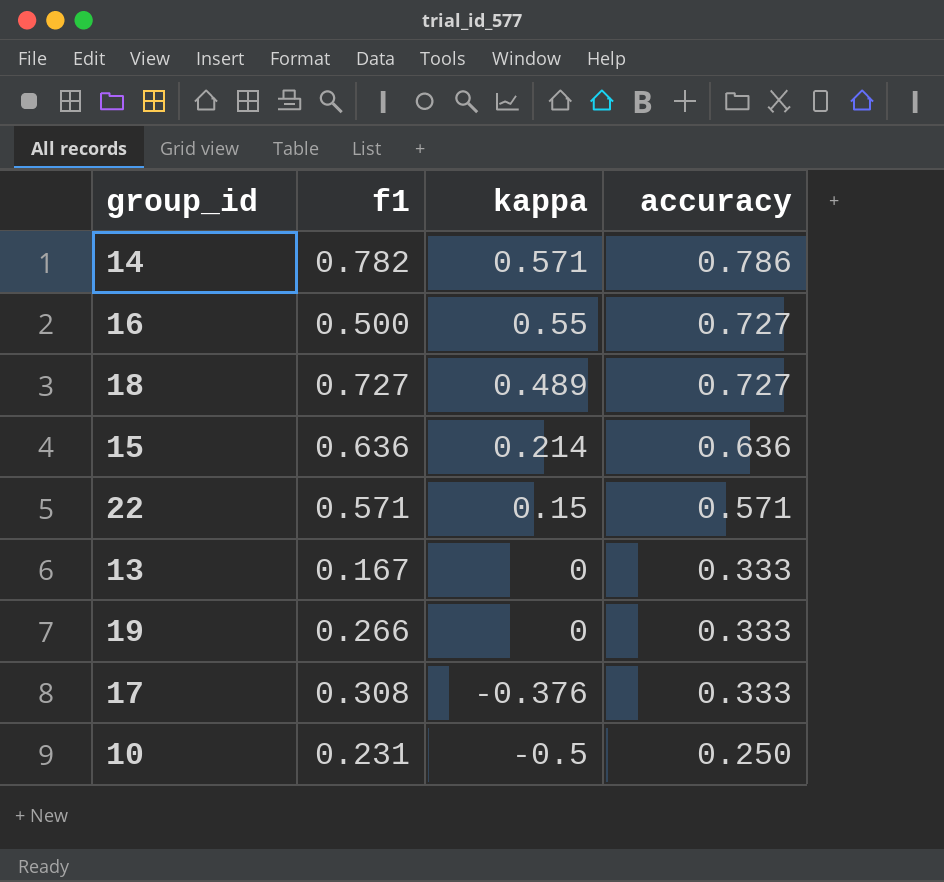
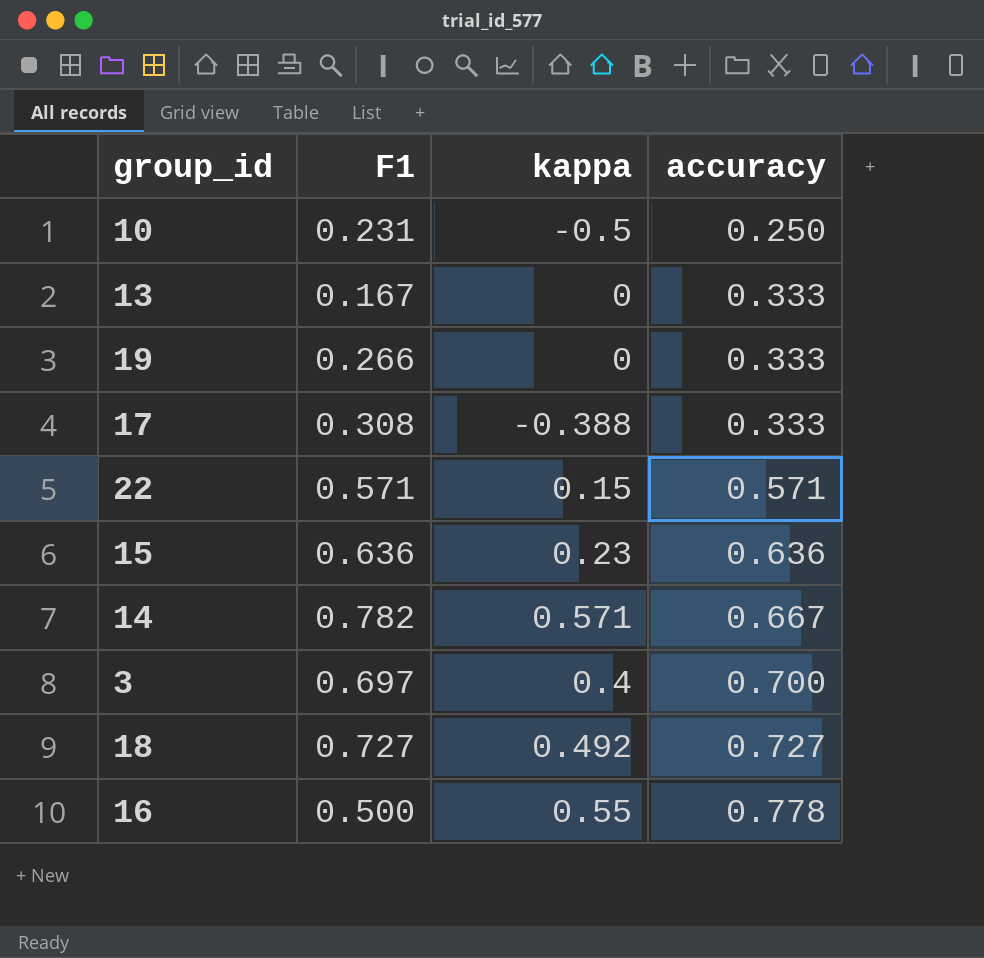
row order: kappa descending -> accuracy ascending
column name: f1 -> F1
17 | kappa: -0.376 -> -0.388
15 | kappa: 0.214 -> 0.23
14 | accuracy: 0.786 -> 0.667
row 3: none -> 0.697 | 0.4 | 0.700
18 | kappa: 0.489 -> 0.492
16 | accuracy: 0.727 -> 0.778

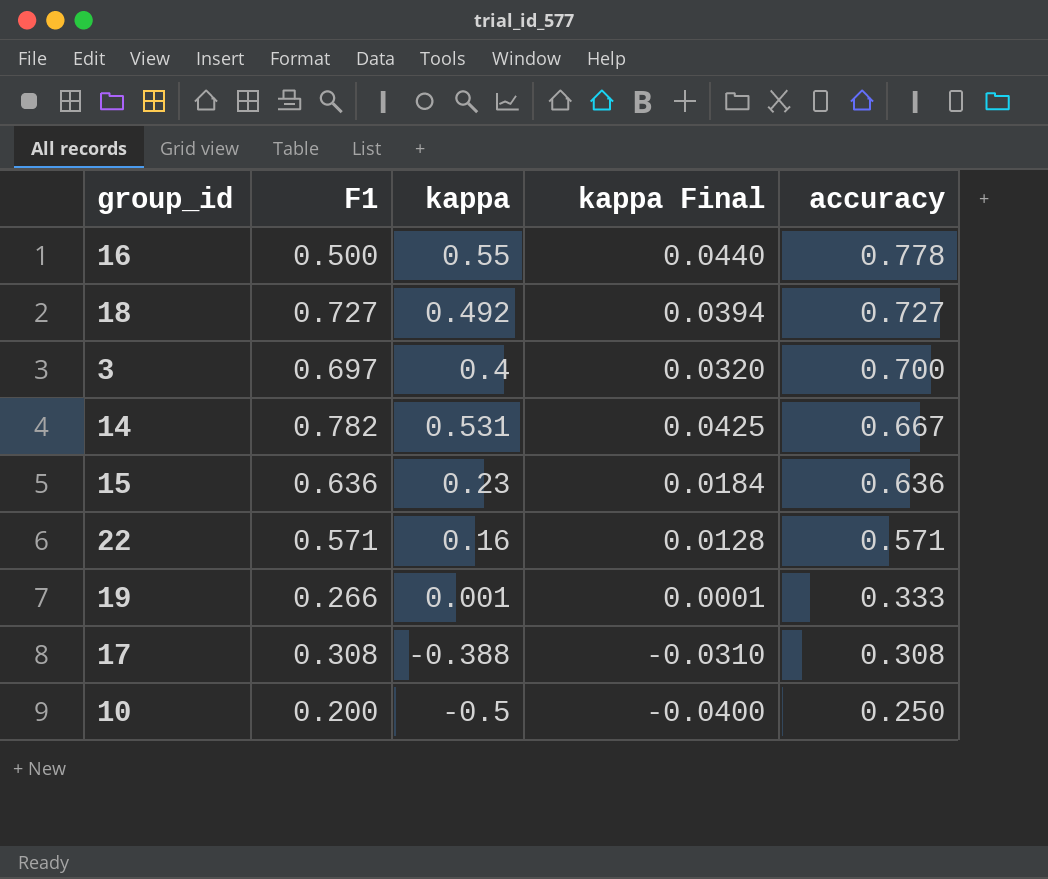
row order: accuracy ascending -> accuracy descending
column kappa Final | formula: none -> [kappa] * 0.08
row 13: 0.167 | 0 | 0.333 -> none
14 | kappa: 0.571 -> 0.531
22 | kappa: 0.15 -> 0.16
19 | kappa: 0 -> 0.001
17 | accuracy: 0.333 -> 0.308
10 | F1: 0.231 -> 0.200

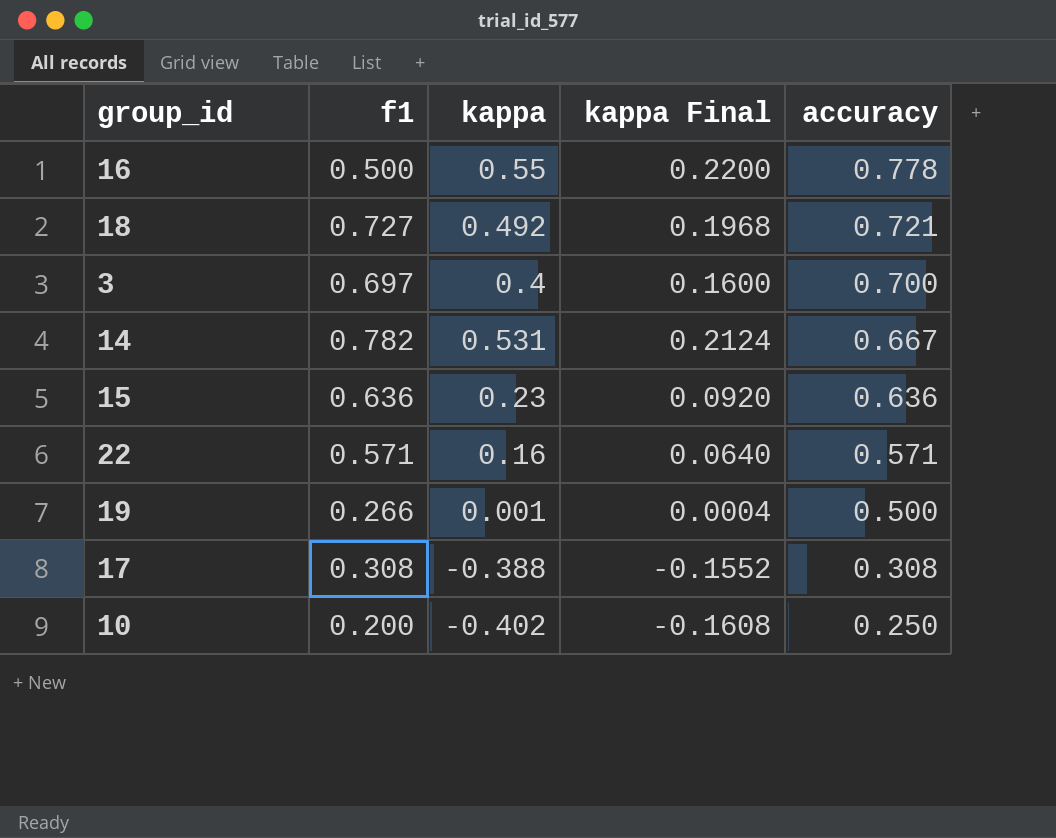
column name: F1 -> f1
column kappa Final | formula: [kappa] * 0.08 -> [kappa] * 0.4
18 | accuracy: 0.727 -> 0.721
19 | accuracy: 0.333 -> 0.500
10 | kappa: -0.5 -> -0.402

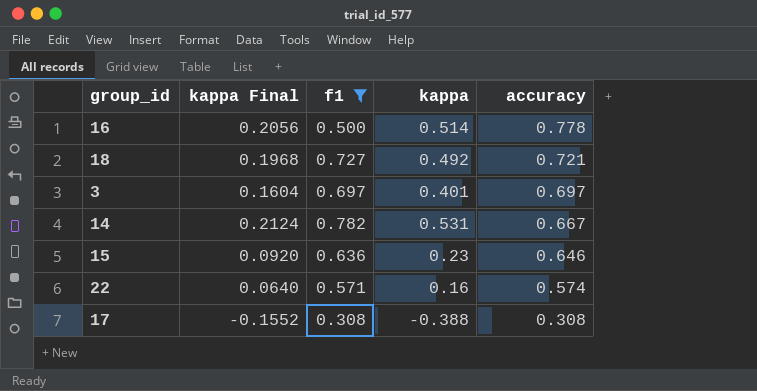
filter: none -> f1 >= 0.308
column kappa Final | position: 4 -> 2
16 | kappa Final: 0.2200 -> 0.2056
16 | kappa: 0.55 -> 0.514
3 | kappa Final: 0.1600 -> 0.1604
3 | kappa: 0.4 -> 0.401
3 | accuracy: 0.700 -> 0.697
15 | accuracy: 0.636 -> 0.646
22 | accuracy: 0.571 -> 0.574

